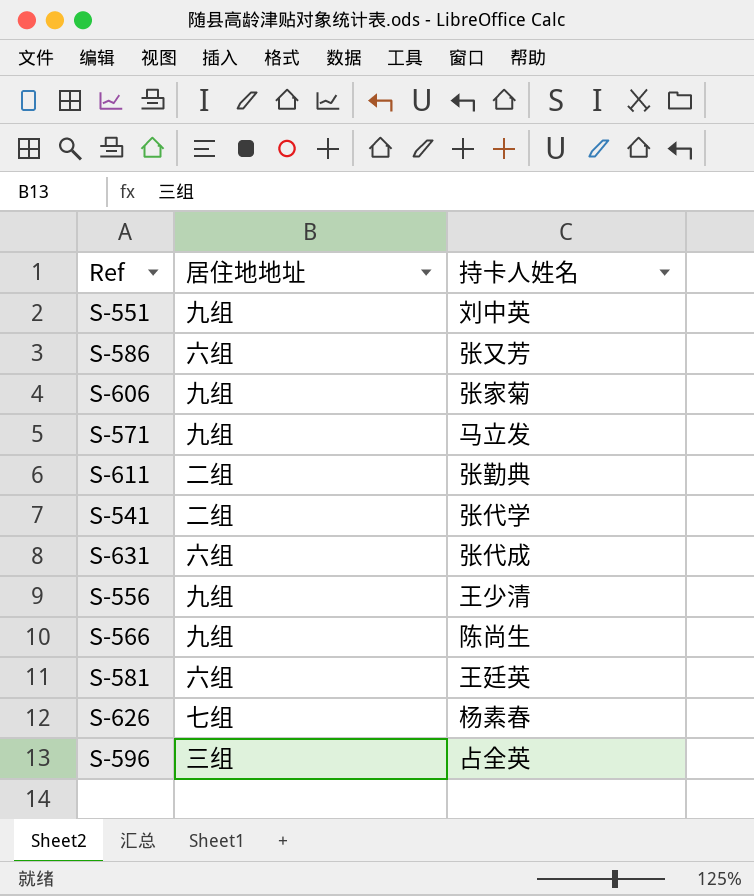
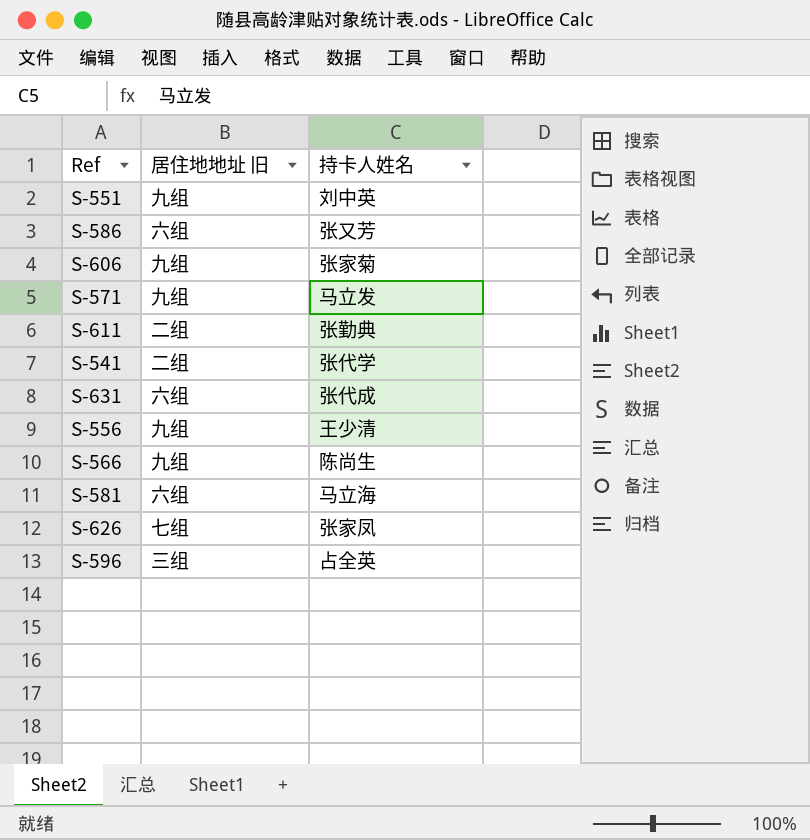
column name: 居住地地址 -> 居住地地址 旧
S-581 | 持卡人姓名: 王廷英 -> 马立海
S-626 | 持卡人姓名: 杨素春 -> 张家凤

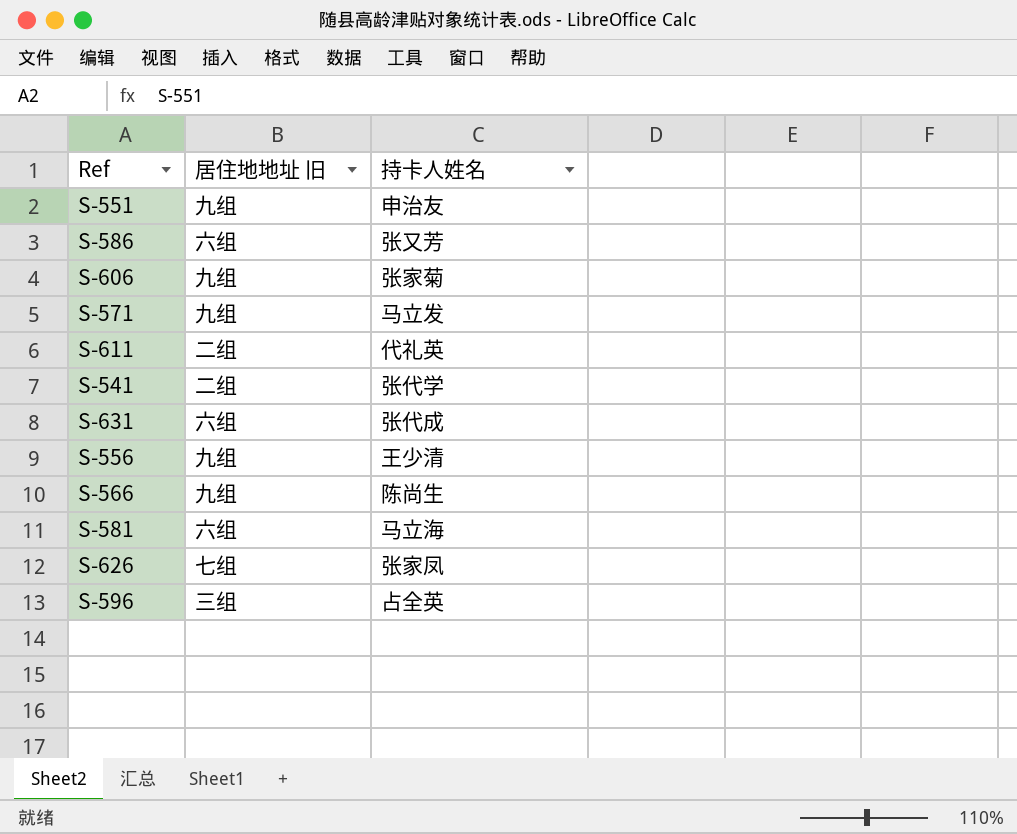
S-551 | 持卡人姓名: 刘中英 -> 申治友
S-611 | 持卡人姓名: 张勤典 -> 代礼英

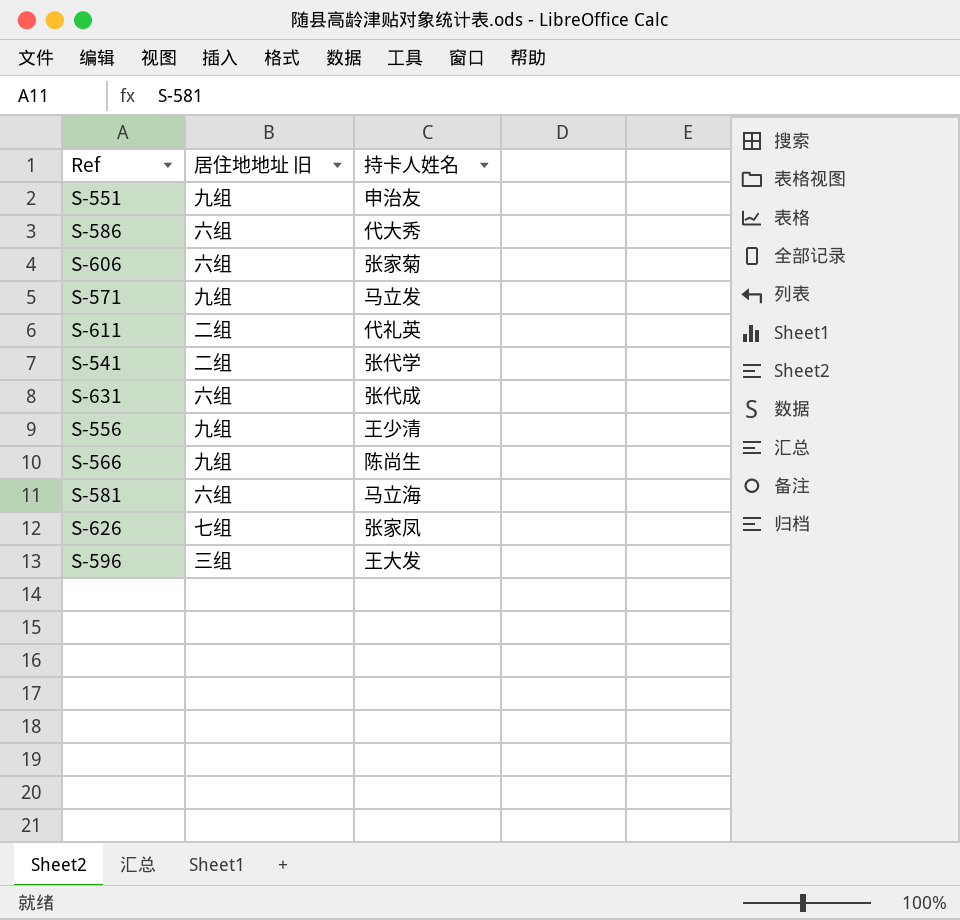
S-586 | 持卡人姓名: 张又芳 -> 代大秀
S-606 | 居住地地址 旧: 九组 -> 六组
S-596 | 持卡人姓名: 占全英 -> 王大发

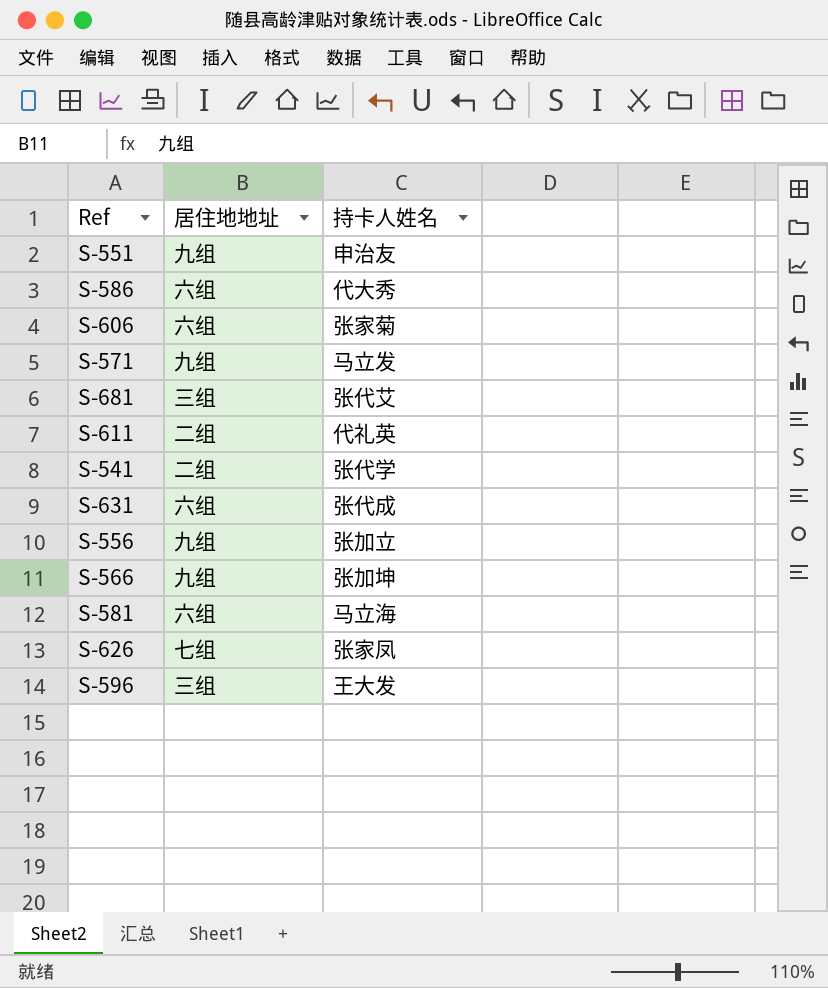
column name: 居住地地址 旧 -> 居住地地址
row S-681: none -> 三组 | 张代艾
S-556 | 持卡人姓名: 王少清 -> 张加立
S-566 | 持卡人姓名: 陈尚生 -> 张加坤

